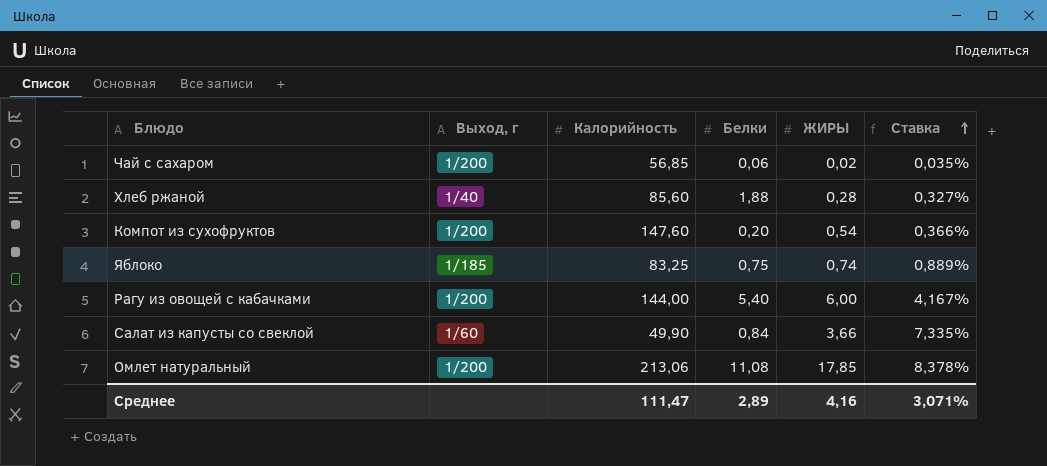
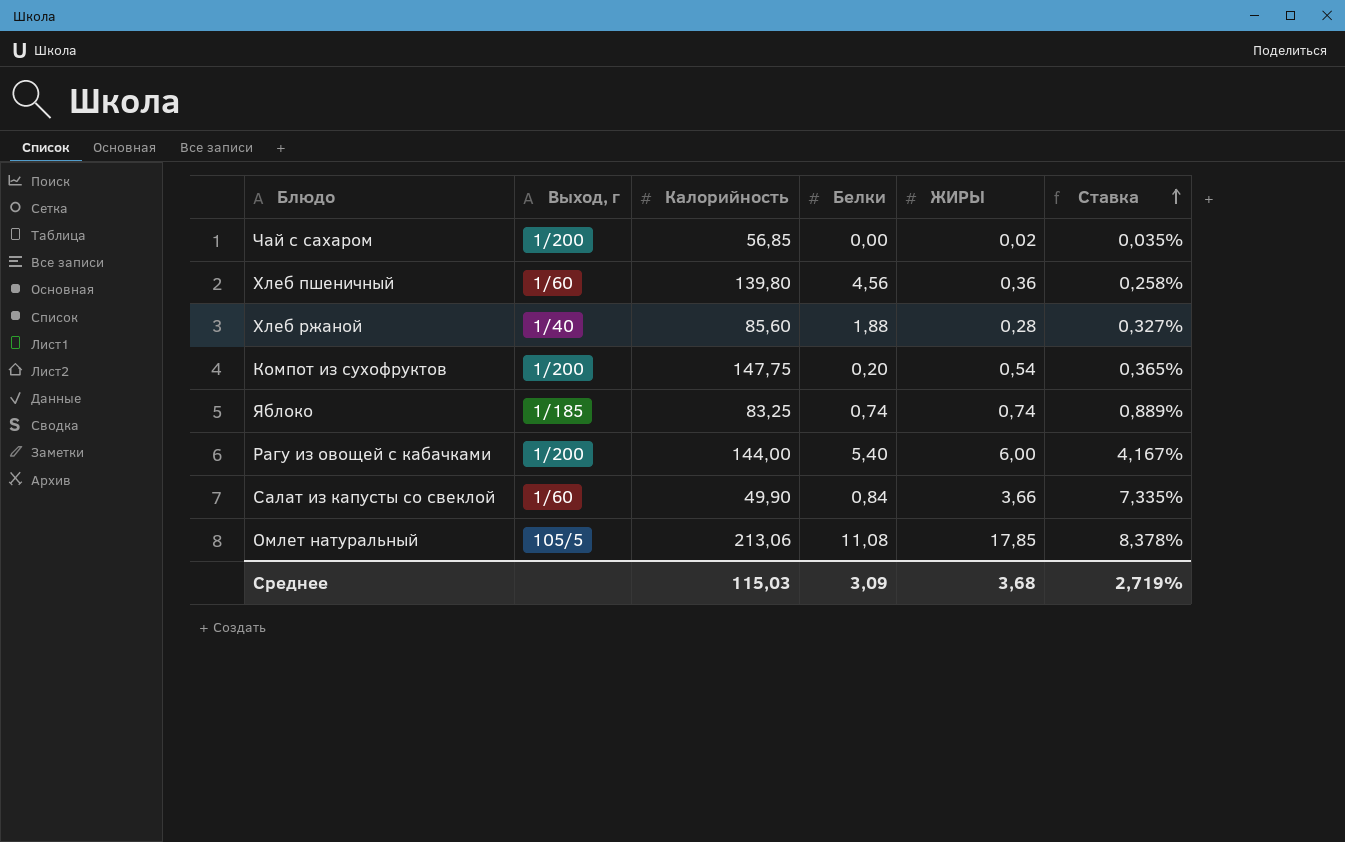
Чай с сахаром | Белки: 0,06 -> 0,00
row Хлеб пшеничный: none -> 1/60 | 139,80 | 4,56 | 0,36 | 0,258%
Компот из сухофруктов | Калорийность: 147,60 -> 147,75
Компот из сухофруктов | Ставка: 0,366% -> 0,365%
Яблоко | Белки: 0,75 -> 0,74
Омлет натуральный | Выход, г: 1/200 -> 105/5
Среднее | Калорийность: 111,47 -> 115,03
Среднее | Белки: 2,89 -> 3,09
Среднее | ЖИРЫ: 4,16 -> 3,68
Среднее | Ставка: 3,071% -> 2,719%

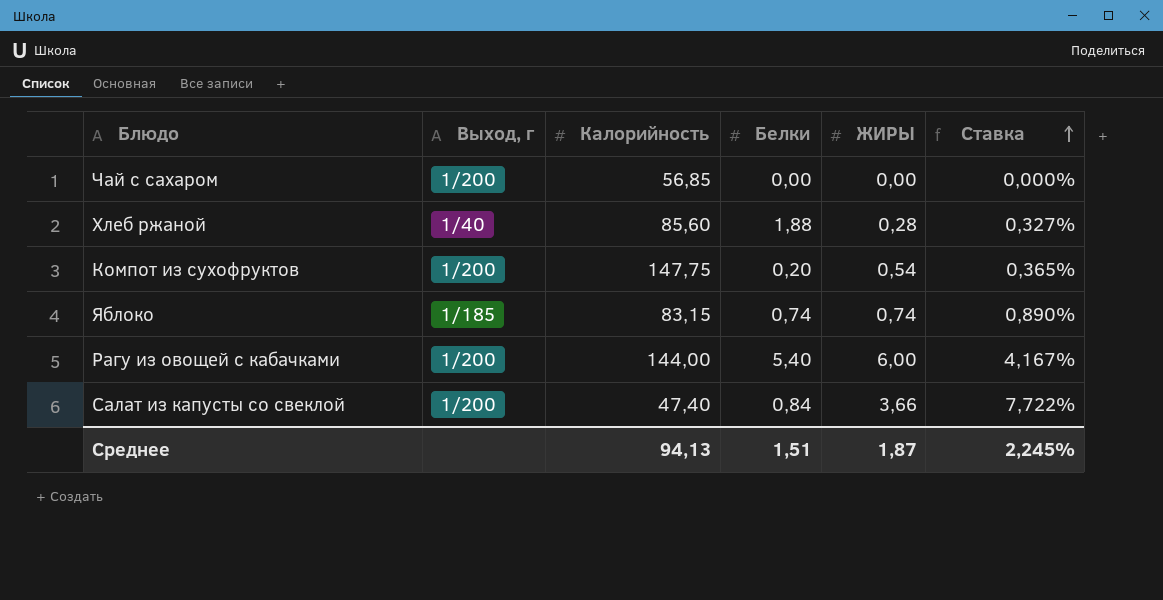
row Хлеб пшеничный: 1/60 | 139,80 | 4,56 | 0,36 | 0,258% -> none
row Омлет натуральный: 105/5 | 213,06 | 11,08 | 17,85 | 8,378% -> none
Чай с сахаром | ЖИРЫ: 0,02 -> 0,00
Чай с сахаром | Ставка: 0,035% -> 0,000%
Яблоко | Калорийность: 83,25 -> 83,15
Яблоко | Ставка: 0,889% -> 0,890%
Салат из капусты со свеклой | Выход, г: 1/60 -> 1/200
Салат из капусты со свеклой | Калорийность: 49,90 -> 47,40
Салат из капусты со свеклой | Ставка: 7,335% -> 7,722%
Среднее | Калорийность: 115,03 -> 94,13
Среднее | Белки: 3,09 -> 1,51
Среднее | ЖИРЫ: 3,68 -> 1,87
Среднее | Ставка: 2,719% -> 2,245%

